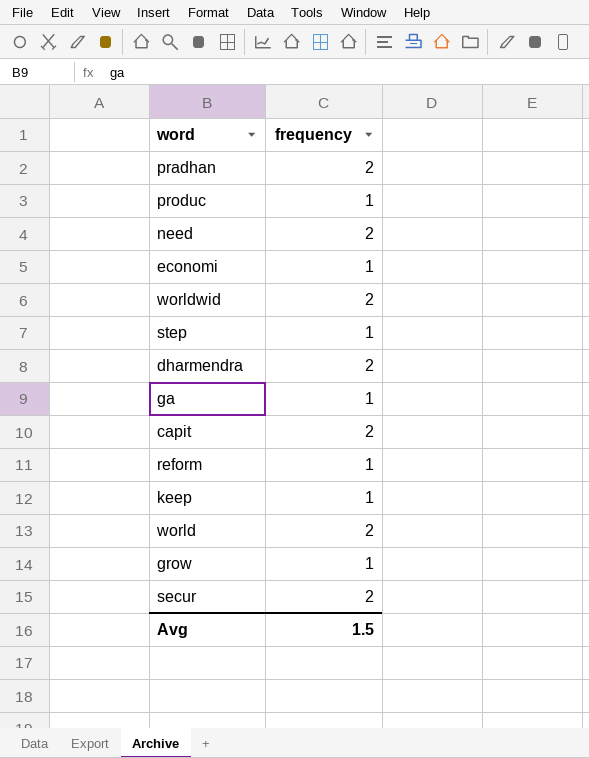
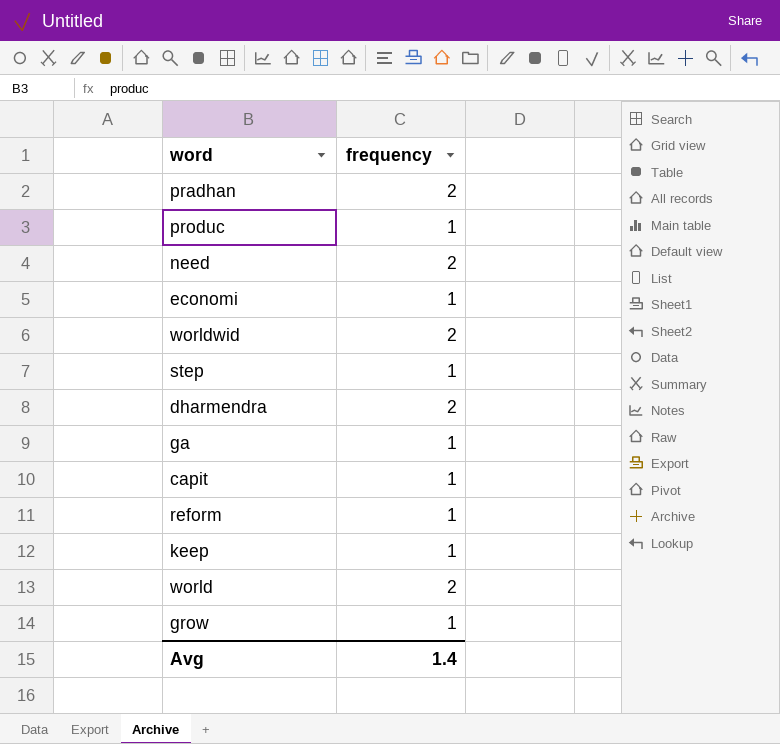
row secur: 2 -> none
capit | frequency: 2 -> 1
Avg | frequency: 1.5 -> 1.4

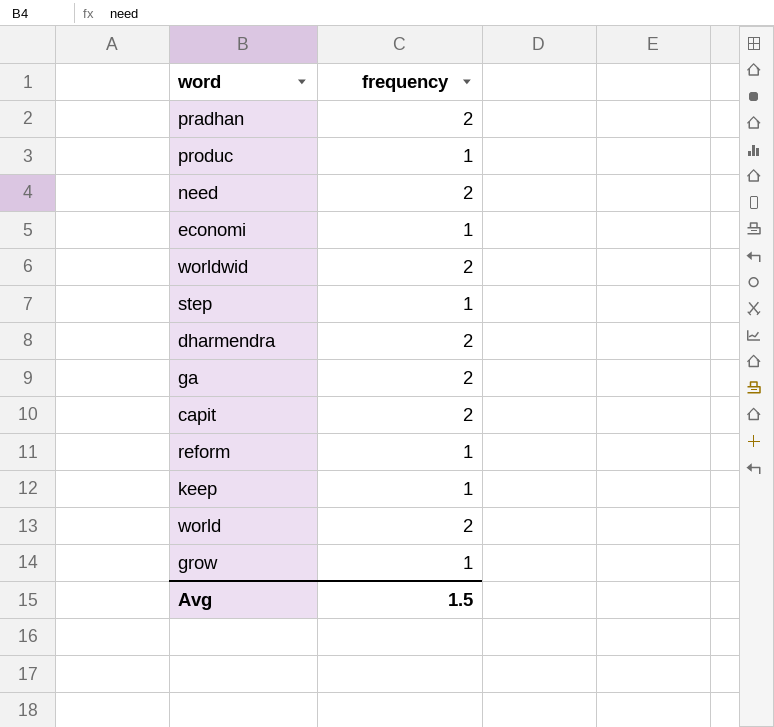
ga | frequency: 1 -> 2
capit | frequency: 1 -> 2
Avg | frequency: 1.4 -> 1.5

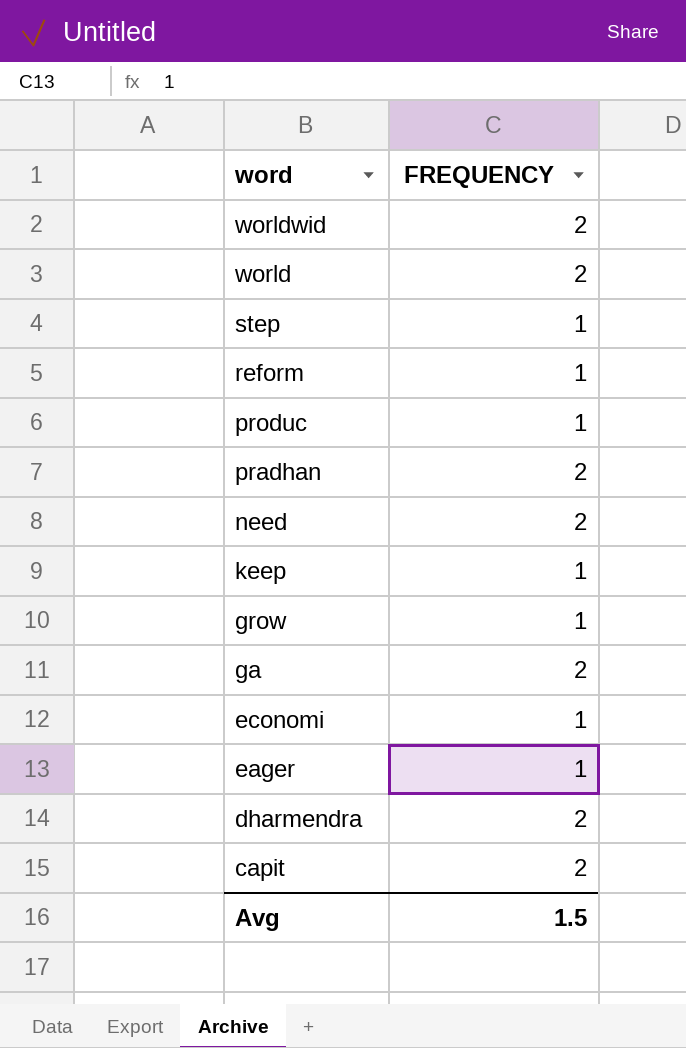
row order: none -> word descending
column name: frequency -> FREQUENCY
row eager: none -> 1

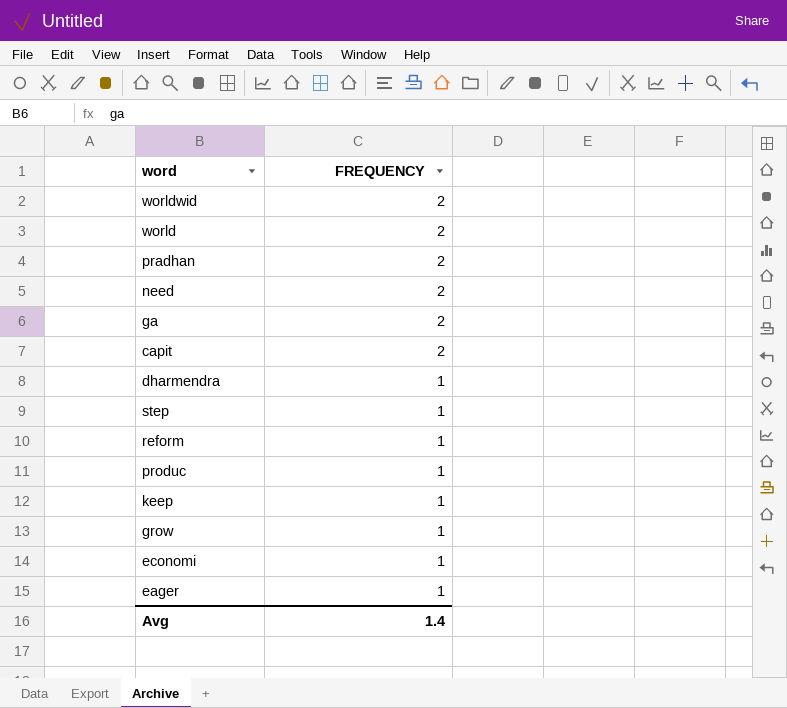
row order: word descending -> FREQUENCY descending
dharmendra | FREQUENCY: 2 -> 1
Avg | FREQUENCY: 1.5 -> 1.4

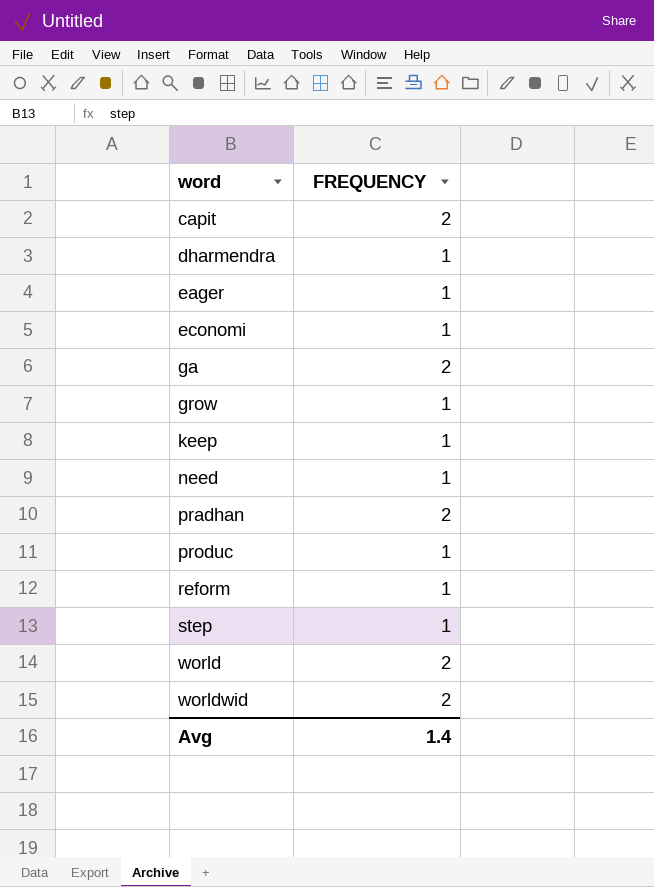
row order: FREQUENCY descending -> word ascending
need | FREQUENCY: 2 -> 1

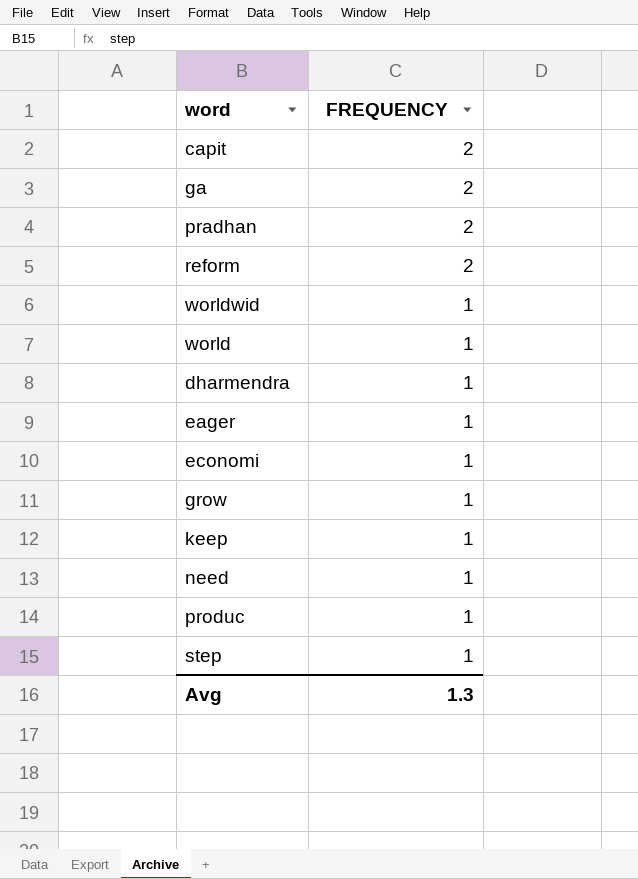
row order: word ascending -> FREQUENCY descending
reform | FREQUENCY: 1 -> 2
worldwid | FREQUENCY: 2 -> 1
world | FREQUENCY: 2 -> 1
Avg | FREQUENCY: 1.4 -> 1.3

